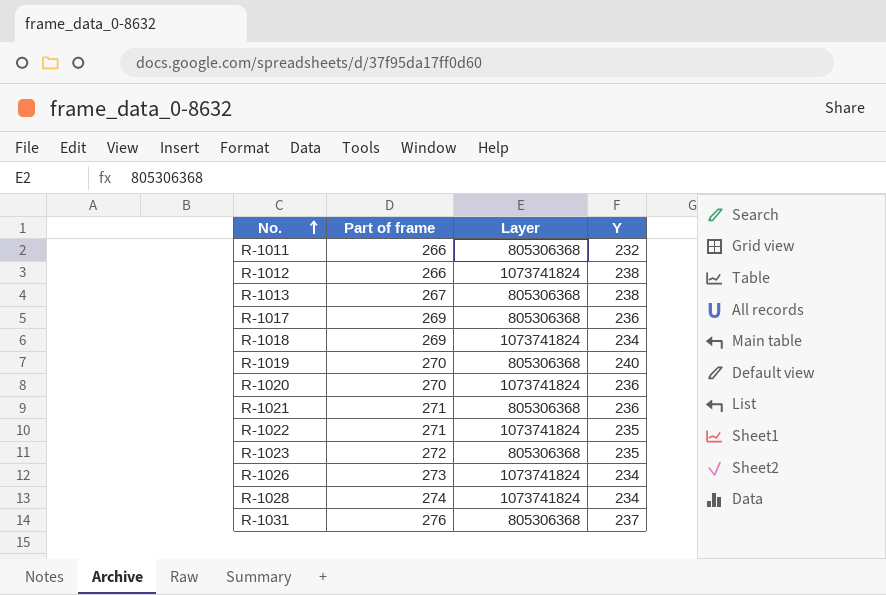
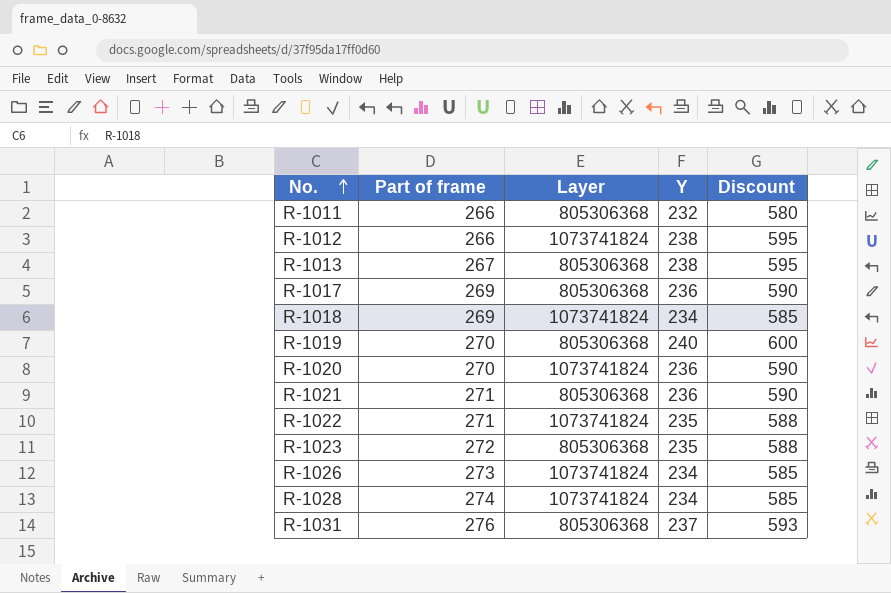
column Discount | formula: none -> [Y] * 2.5

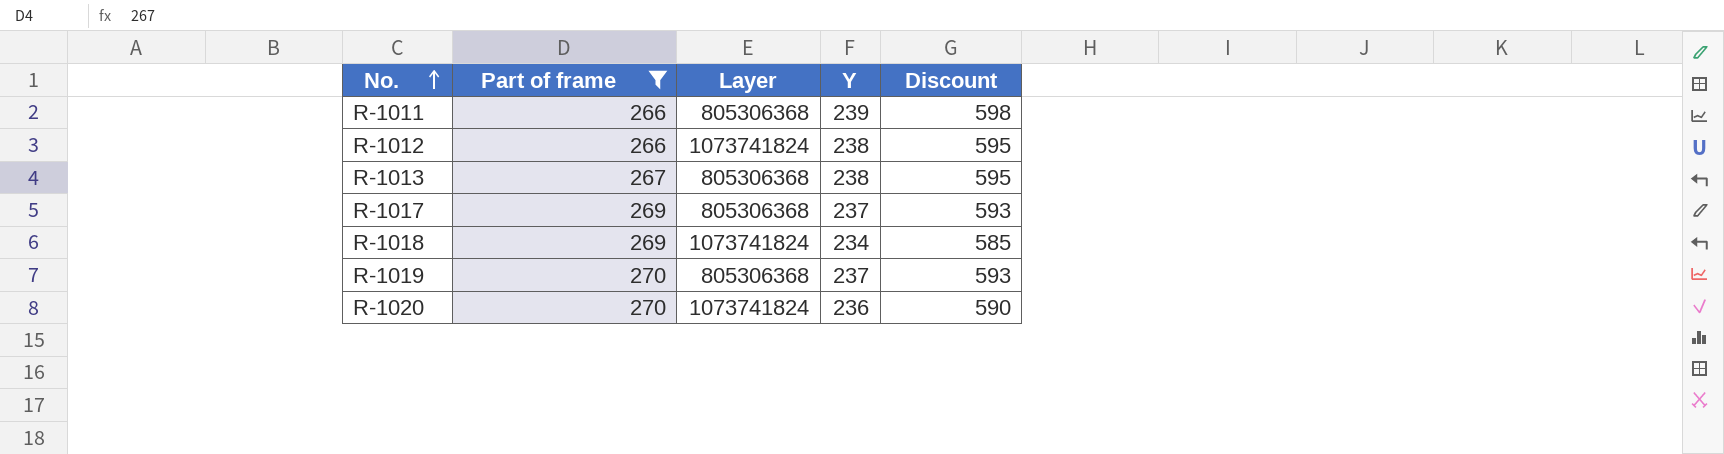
filter: none -> Part of frame <= 270
R-1011 | Y: 232 -> 239
R-1011 | Discount: 580 -> 598
R-1017 | Y: 236 -> 237
R-1017 | Discount: 590 -> 593
R-1019 | Y: 240 -> 237
R-1019 | Discount: 600 -> 593

